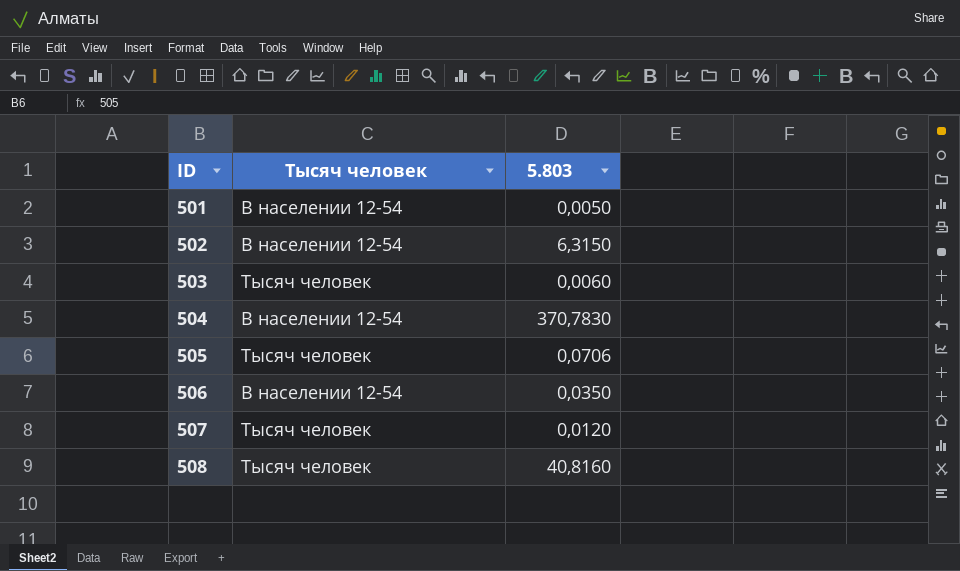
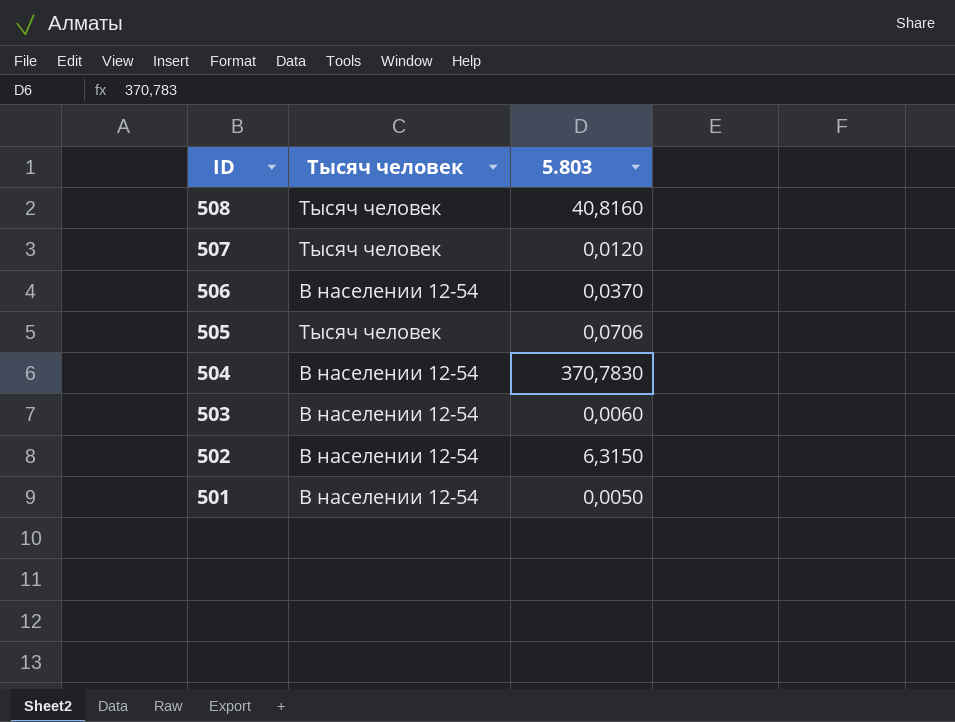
row order: ID ascending -> ID descending
506 | 5.803: 0,0350 -> 0,0370
503 | Тысяч человек: Тысяч человек -> В населении 12-54

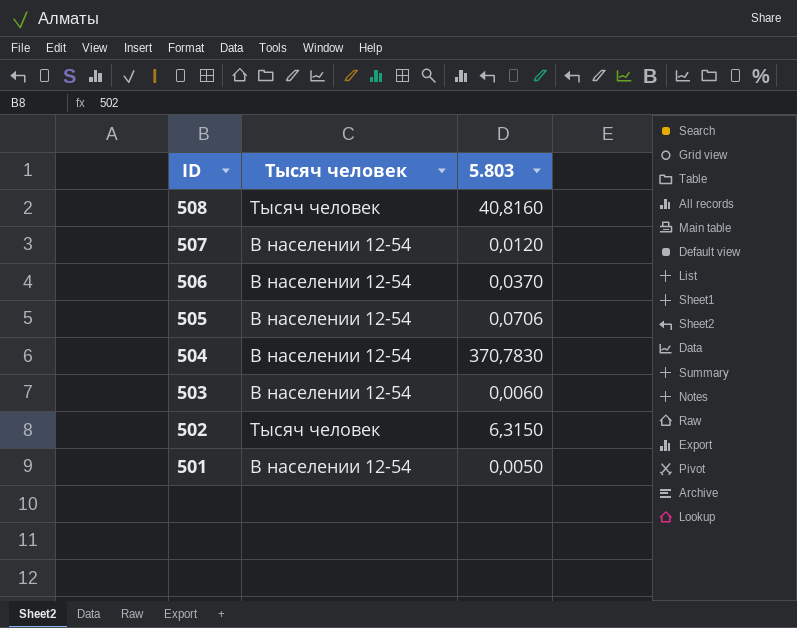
507 | Тысяч человек: Тысяч человек -> В населении 12-54
505 | Тысяч человек: Тысяч человек -> В населении 12-54
502 | Тысяч человек: В населении 12-54 -> Тысяч человек

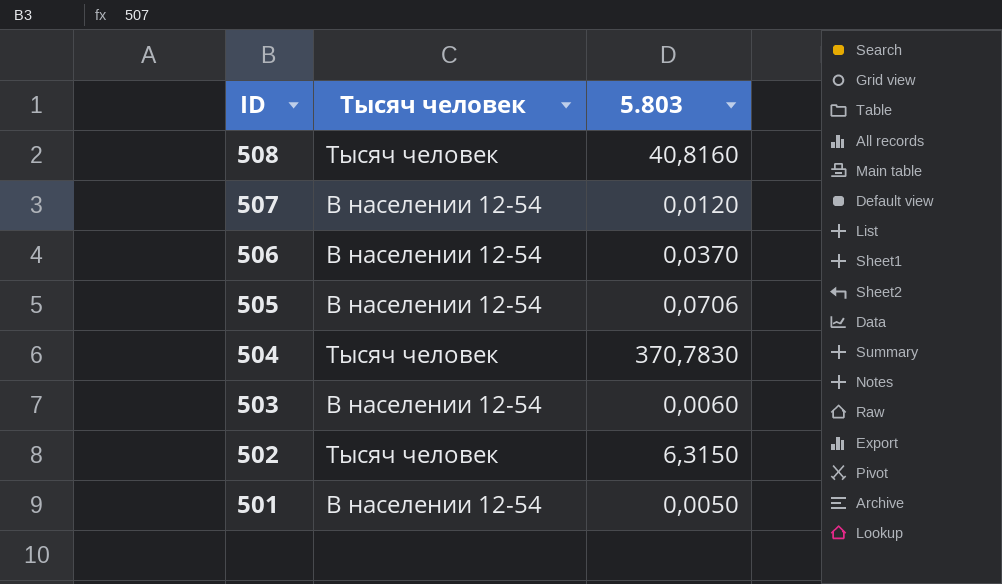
504 | Тысяч человек: В населении 12-54 -> Тысяч человек

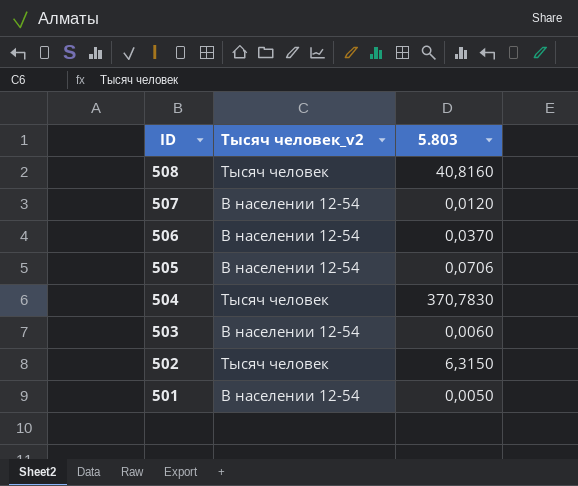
column name: Тысяч человек -> Тысяч человек_v2

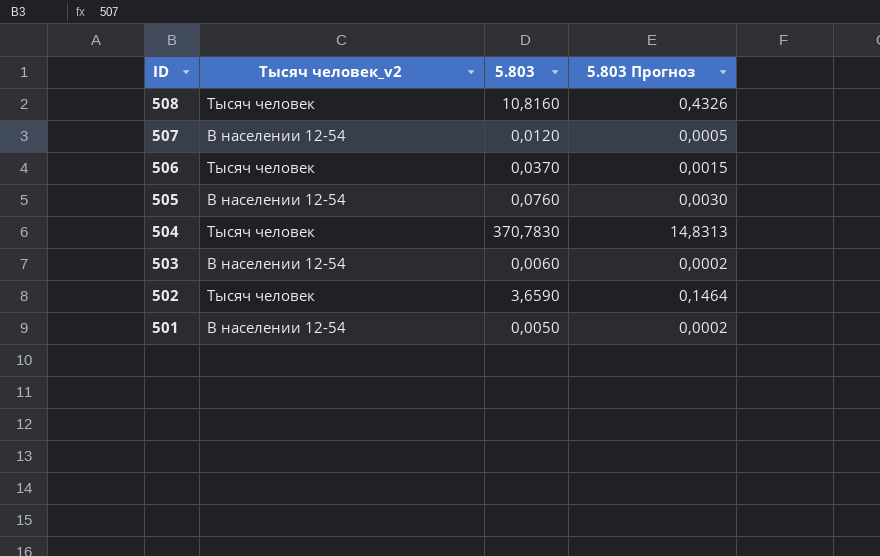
column 5.803 Прогноз | formula: none -> [5.803] * 0,04
508 | 5.803: 40,8160 -> 10,8160
506 | Тысяч человек_v2: В населении 12-54 -> Тысяч человек
505 | 5.803: 0,0706 -> 0,0760
502 | 5.803: 6,3150 -> 3,6590

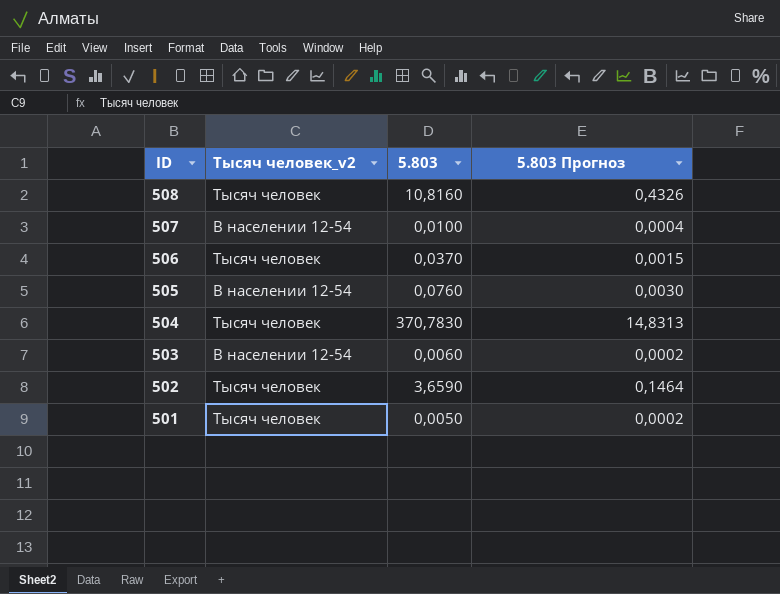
507 | 5.803: 0,0120 -> 0,0100
507 | 5.803 Прогноз: 0,0005 -> 0,0004
501 | Тысяч человек_v2: В населении 12-54 -> Тысяч человек

